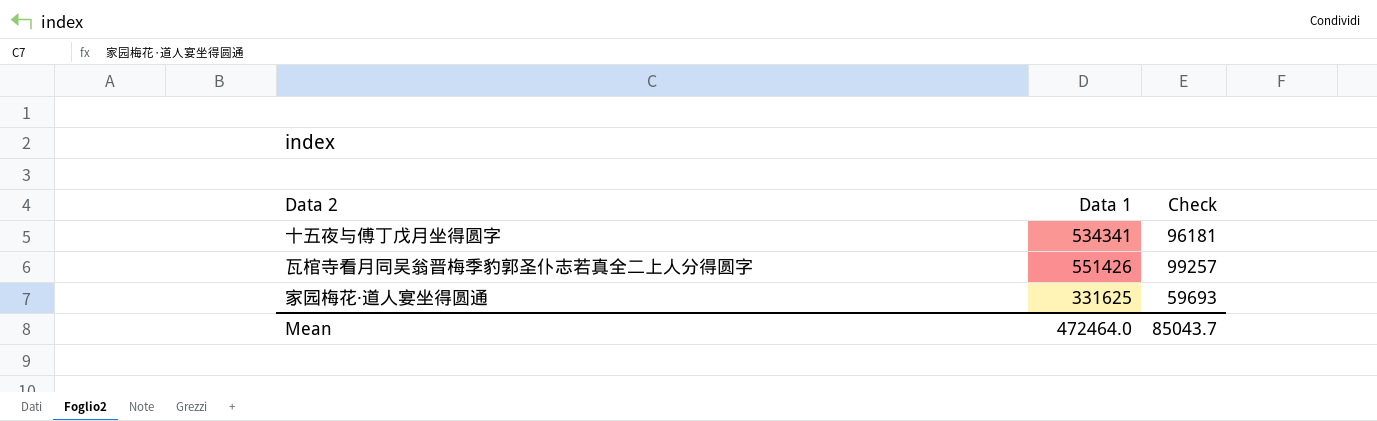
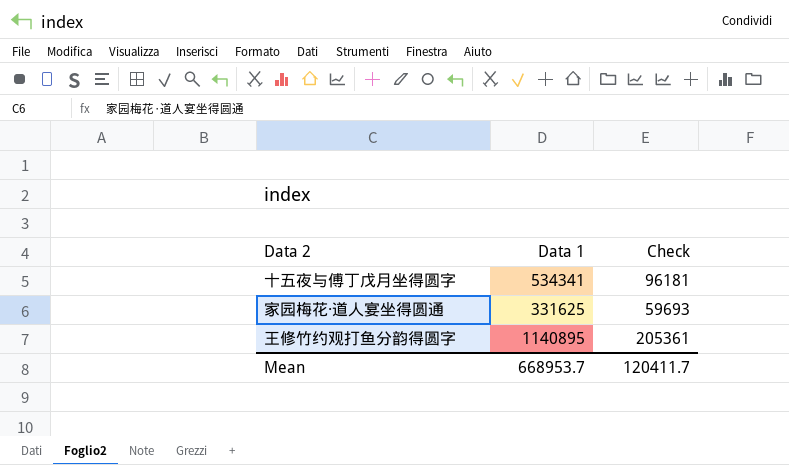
row 瓦棺寺看月同吴翁晋梅季豹郭圣仆志若真全二上人分得圆字: 551426 | 99257 -> none
row 王修竹约观打鱼分韵得圆字: none -> 1140895 | 205361
Mean | Data 1: 472464.0 -> 668953.7
Mean | Check: 85043.7 -> 120411.7

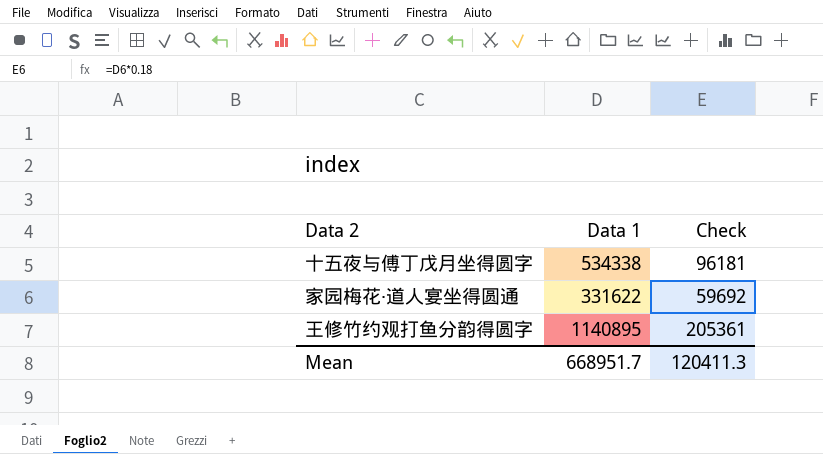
十五夜与傅丁戊月坐得圆字 | Data 1: 534341 -> 534338
家园梅花·道人宴坐得圆通 | Data 1: 331625 -> 331622
家园梅花·道人宴坐得圆通 | Check: 59693 -> 59692
Mean | Data 1: 668953.7 -> 668951.7
Mean | Check: 120411.7 -> 120411.3

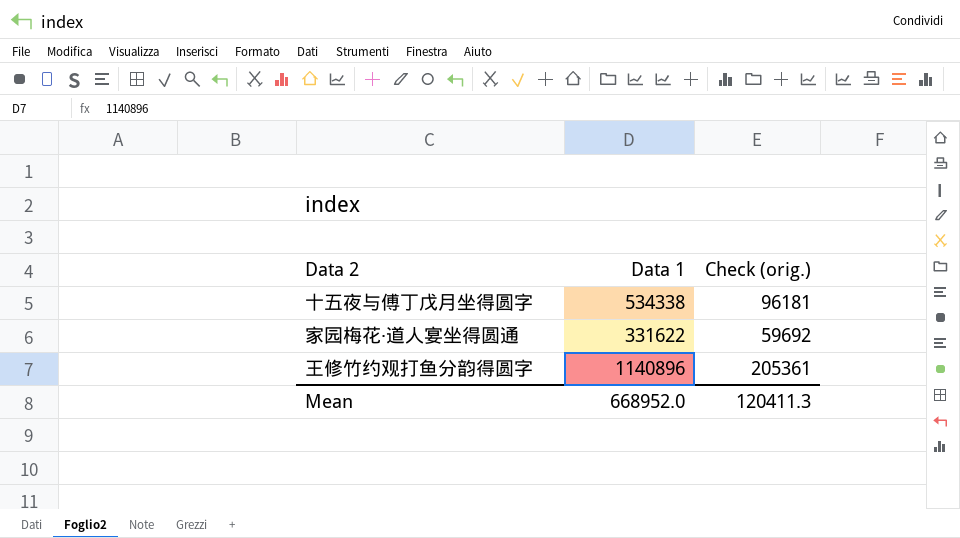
column name: Check -> Check (orig.)
王修竹约观打鱼分韵得圆字 | Data 1: 1140895 -> 1140896
Mean | Data 1: 668951.7 -> 668952.0

